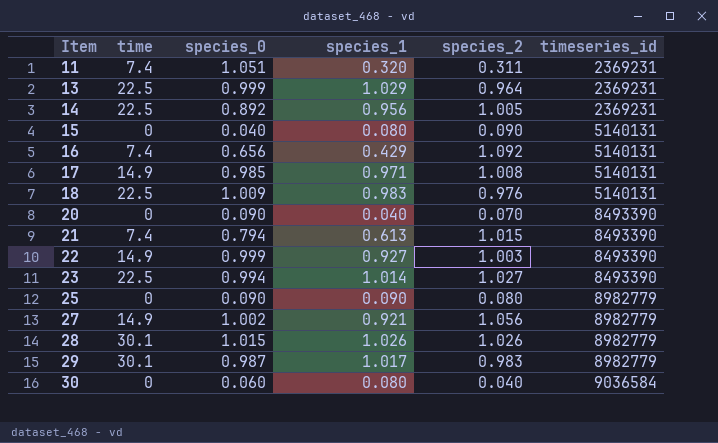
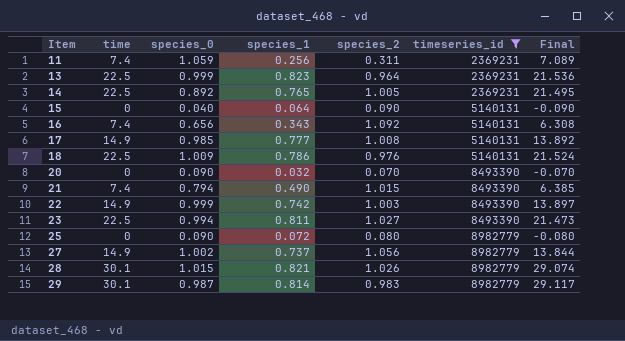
filter: none -> timeseries_id != 9036584
column Final | formula: none -> [time] - [species_2]
11 | species_0: 1.051 -> 1.059
11 | species_1: 0.320 -> 0.256
13 | species_1: 1.029 -> 0.823
14 | species_1: 0.956 -> 0.765
15 | species_1: 0.080 -> 0.064
16 | species_1: 0.429 -> 0.343
17 | species_1: 0.971 -> 0.777
18 | species_1: 0.983 -> 0.786
20 | species_1: 0.040 -> 0.032
21 | species_1: 0.613 -> 0.490
22 | species_1: 0.927 -> 0.742
23 | species_1: 1.014 -> 0.811
25 | species_1: 0.090 -> 0.072
27 | species_1: 0.921 -> 0.737
28 | species_1: 1.026 -> 0.821
29 | species_1: 1.017 -> 0.814

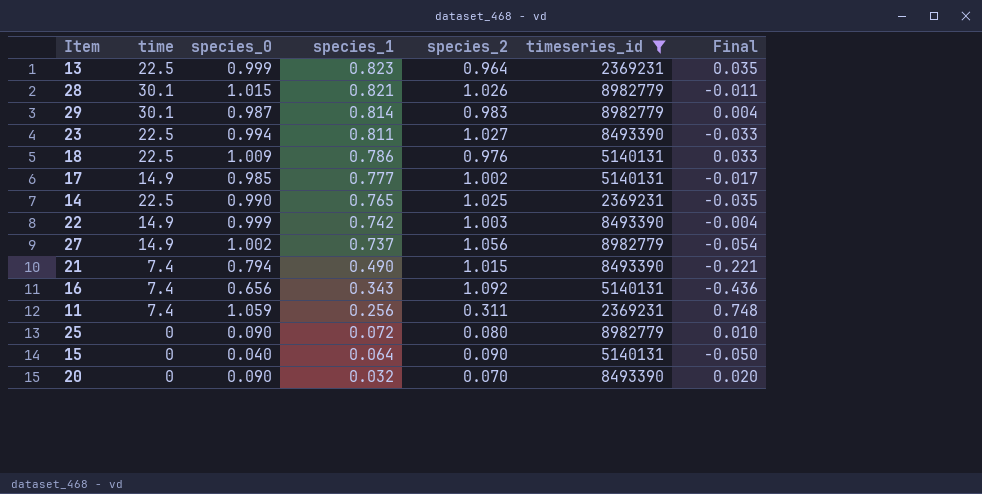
row order: Item ascending -> species_1 descending
column Final | formula: [time] - [species_2] -> [species_0] - [species_2]
17 | species_2: 1.008 -> 1.002
14 | species_0: 0.892 -> 0.990
14 | species_2: 1.005 -> 1.025

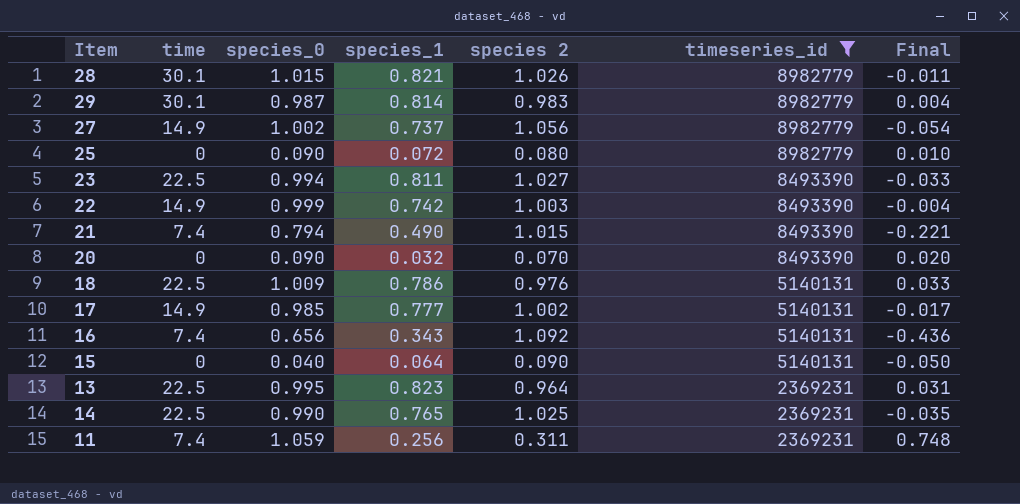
row order: species_1 descending -> timeseries_id descending
column name: species_2 -> species 2
13 | species_0: 0.999 -> 0.995
13 | Final: 0.035 -> 0.031

